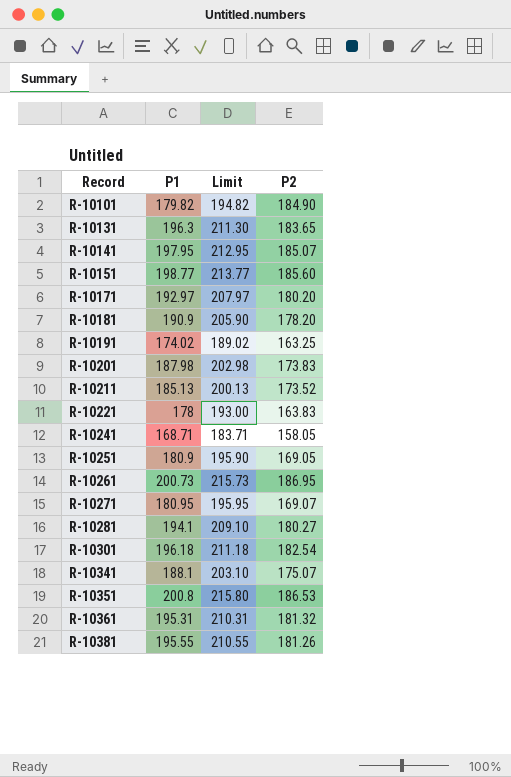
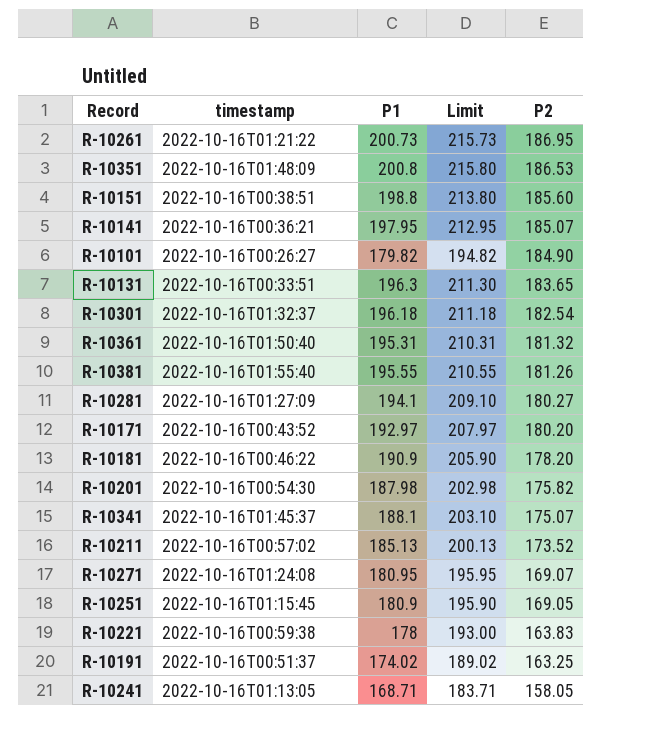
row order: Record ascending -> P2 descending
column timestamp | position: none -> 2
R-10151 | P1: 198.77 -> 198.8
R-10151 | Limit: 213.77 -> 213.80
R-10201 | P2: 173.83 -> 175.82

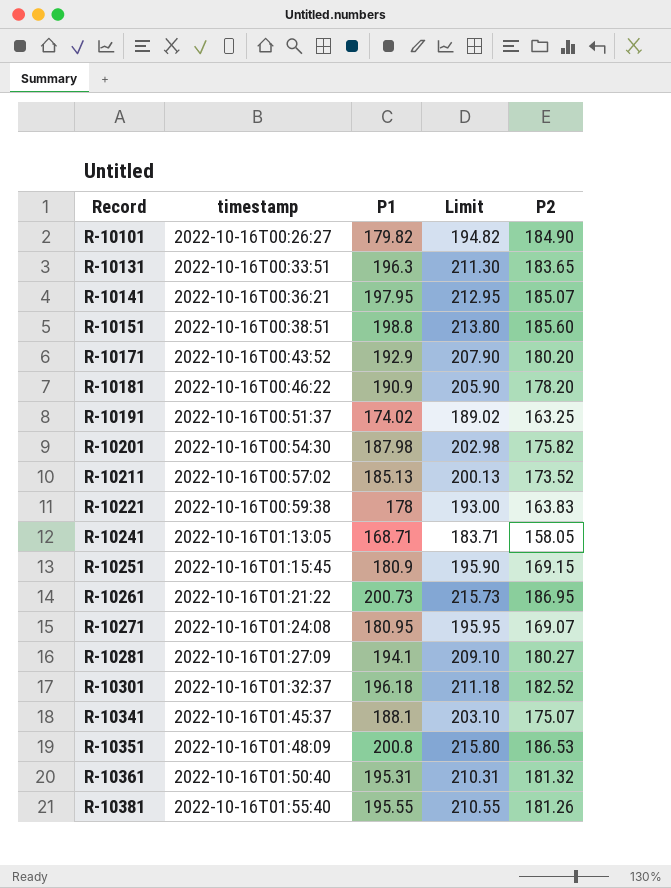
row order: P2 descending -> Record ascending
R-10171 | P1: 192.97 -> 192.9
R-10171 | Limit: 207.97 -> 207.90
R-10251 | P2: 169.05 -> 169.15
R-10301 | P2: 182.54 -> 182.52

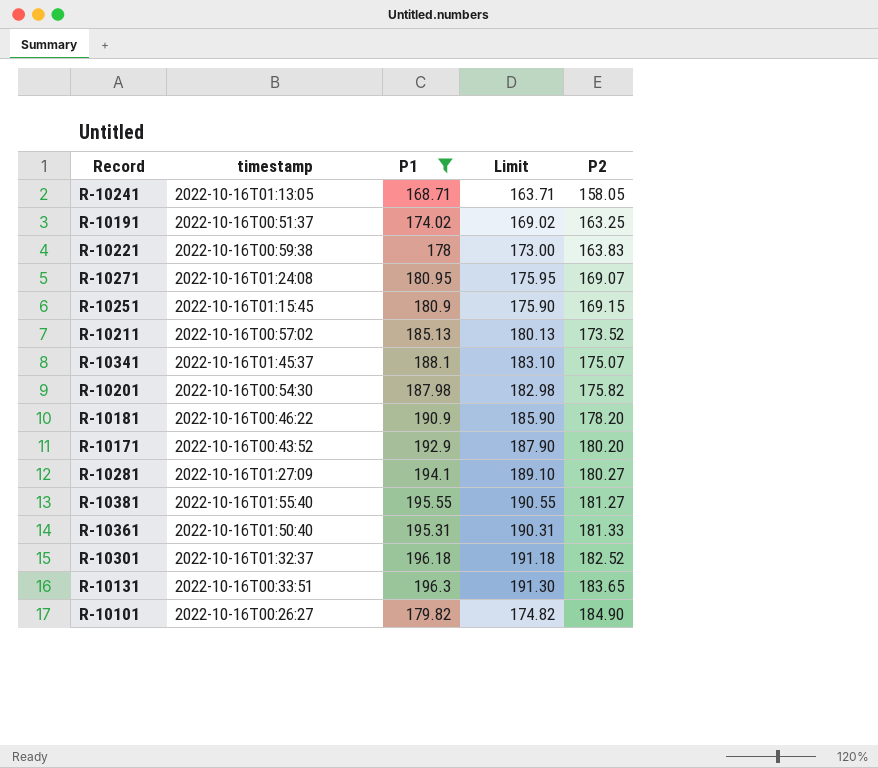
filter: none -> P1 <= 196.3
row order: Record ascending -> P2 ascending
column Limit | formula: [P1] + 15 -> [P1] - 5
R-10381 | P2: 181.26 -> 181.27
R-10361 | P2: 181.32 -> 181.33

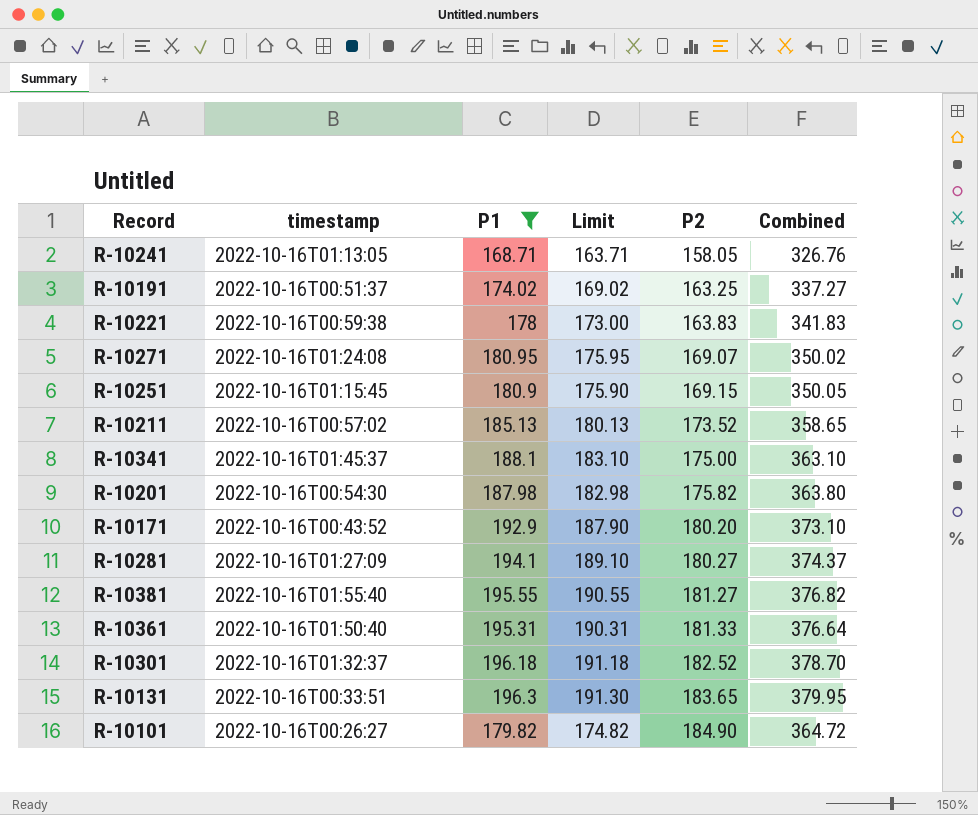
column Combined | formula: none -> [P1] + [P2]
row R-10181: 2022-10-16T00:46:22 | 190.9 | 185.90 | 178.20 -> none
R-10341 | P2: 175.07 -> 175.00

